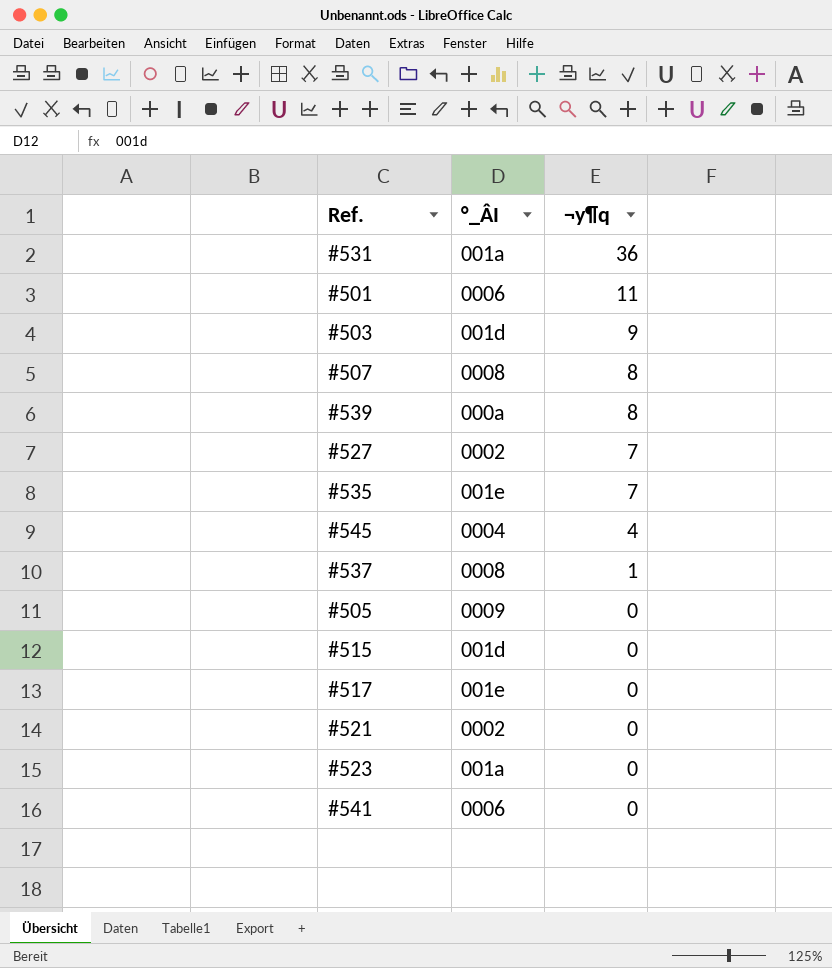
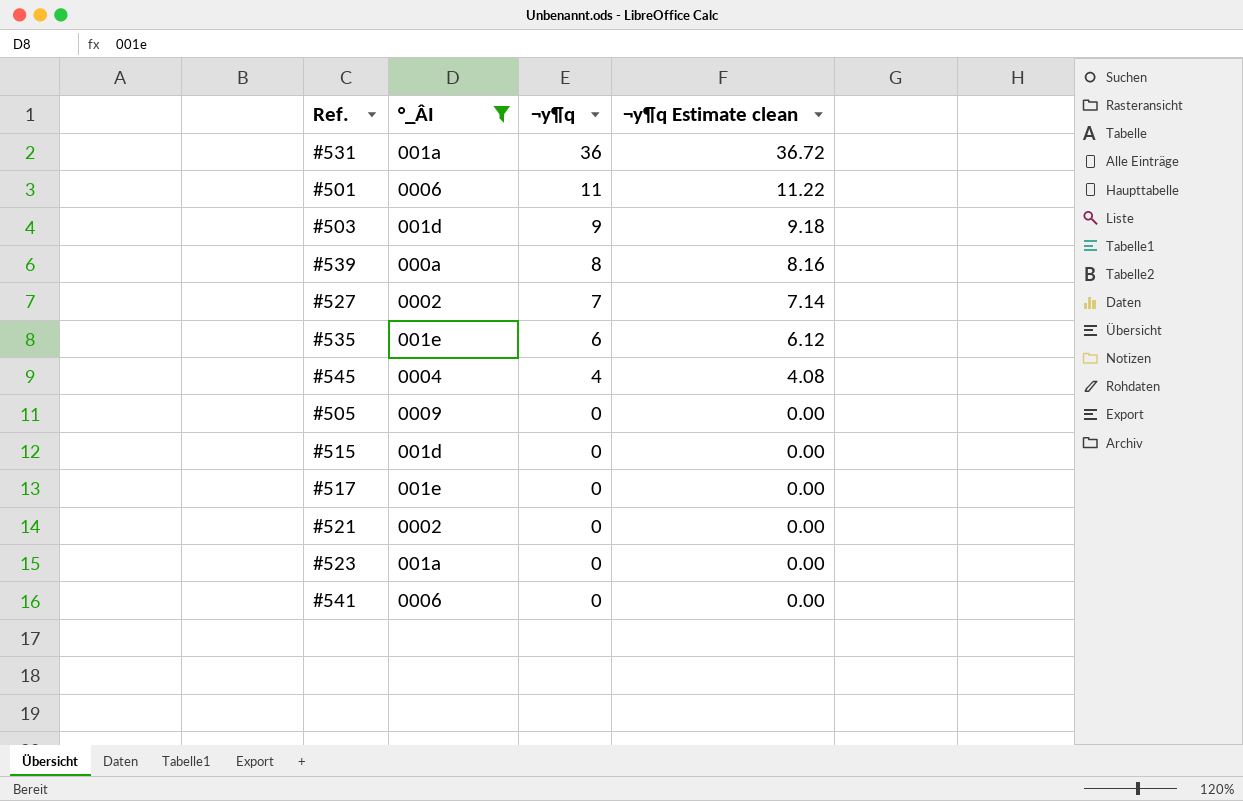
filter: none -> °_ÂI != 0008
column ¬y¶q Estimate clean | formula: none -> [¬y¶q] * 1.02
#535 | ¬y¶q: 7 -> 6

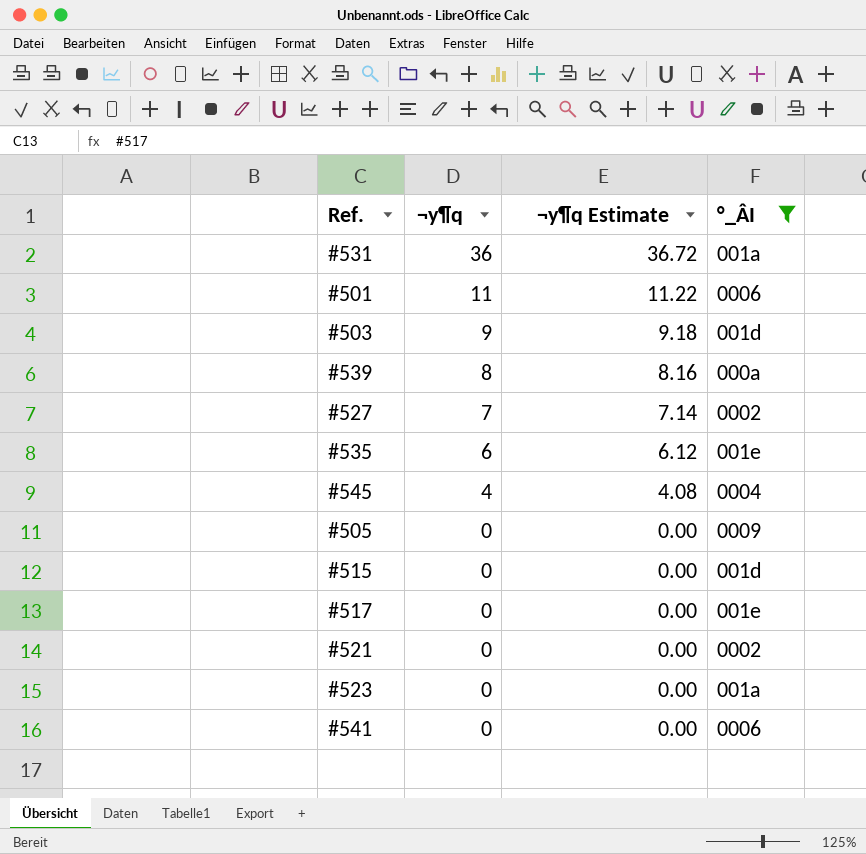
column name: ¬y¶q Estimate clean -> ¬y¶q Estimate
column °_ÂI | position: 2 -> 4

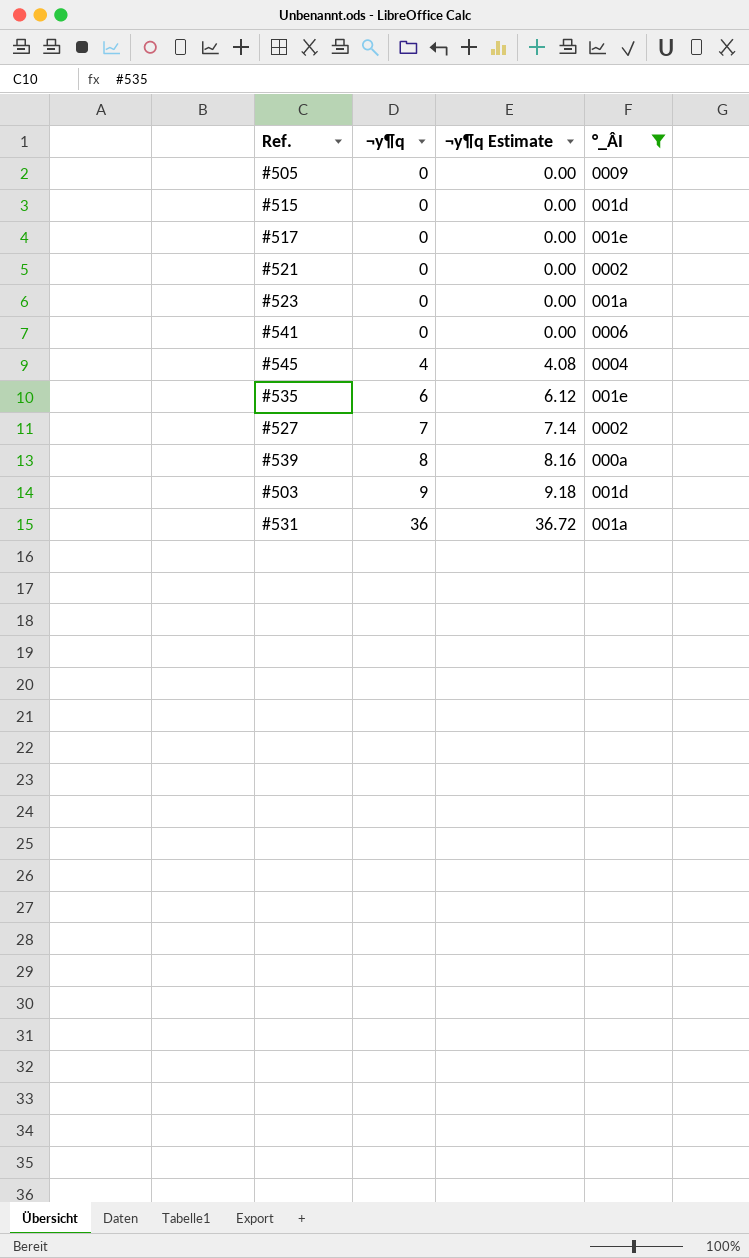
row order: ¬y¶q descending -> ¬y¶q ascending
row #501: 11 | 11.22 | 0006 -> none

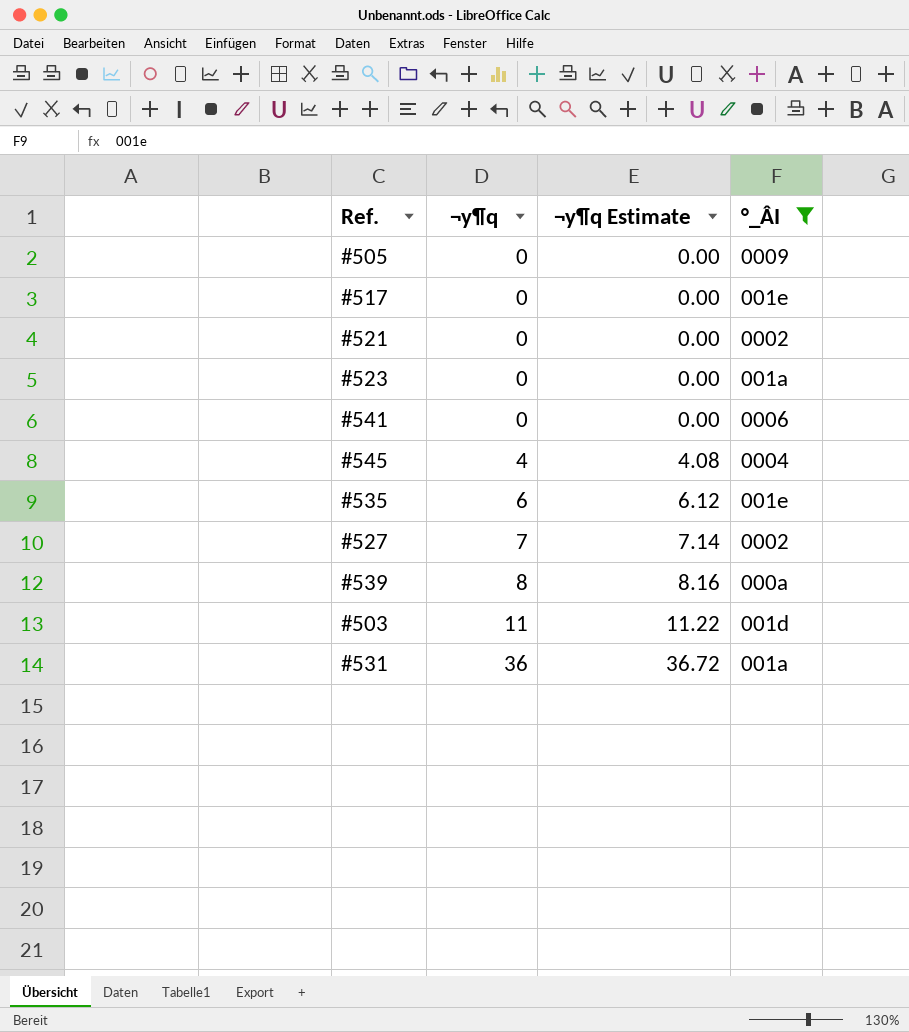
row #515: 0 | 0.00 | 001d -> none
#503 | ¬y¶q: 9 -> 11
#503 | ¬y¶q Estimate: 9.18 -> 11.22

